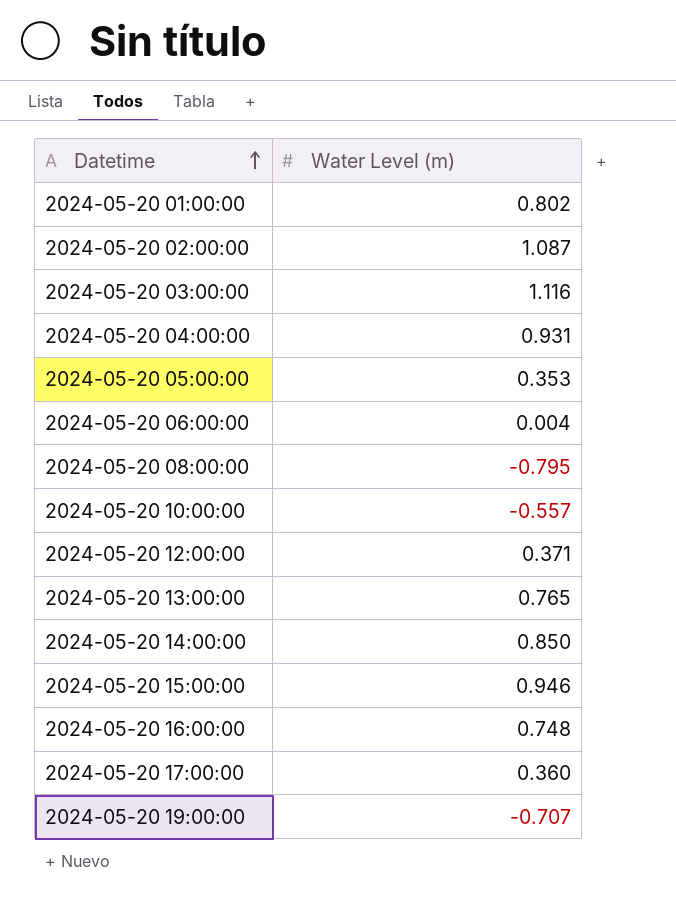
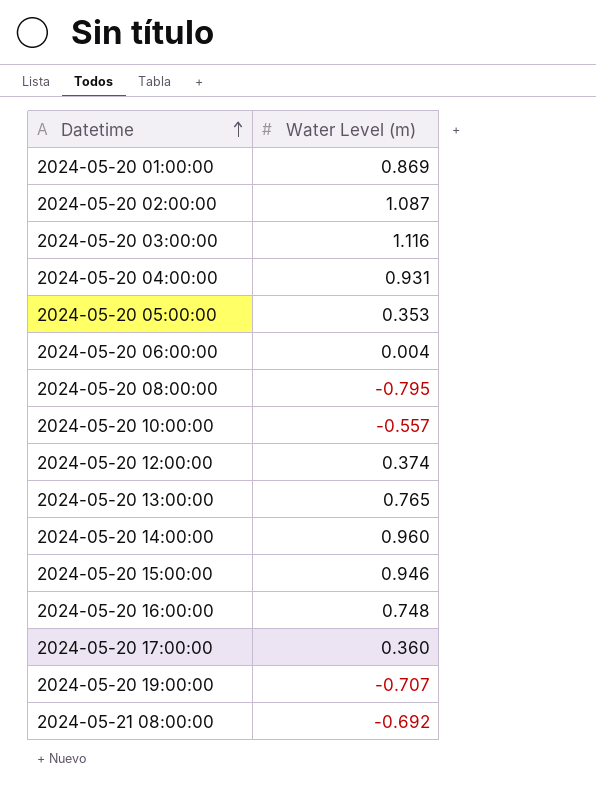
2024-05-20 01:00:00 | Water Level (m): 0.802 -> 0.869
2024-05-20 12:00:00 | Water Level (m): 0.371 -> 0.374
2024-05-20 14:00:00 | Water Level (m): 0.850 -> 0.960
row 2024-05-21 08:00:00: none -> -0.692

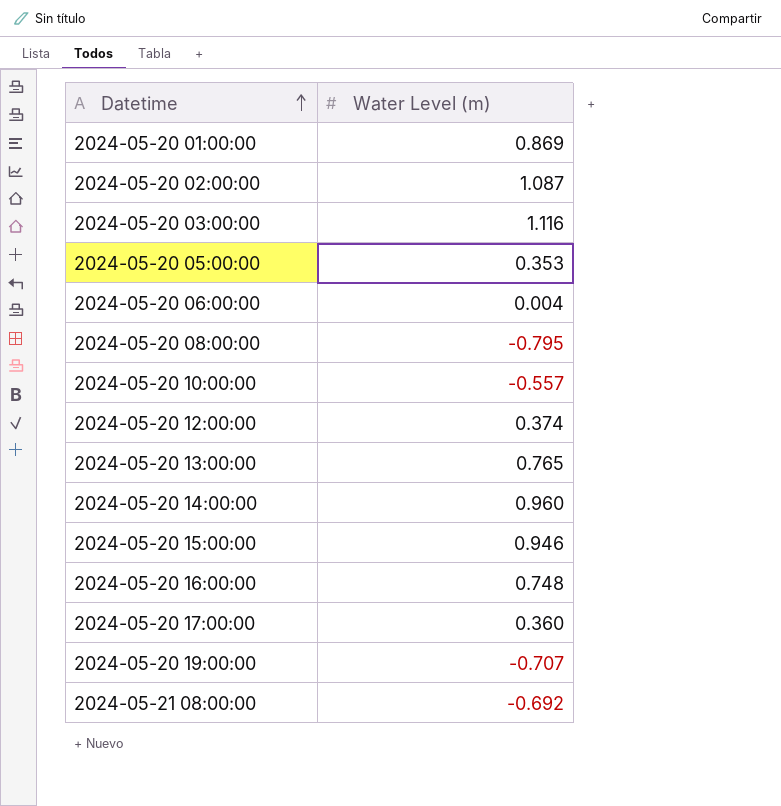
row 2024-05-20 04:00:00: 0.931 -> none

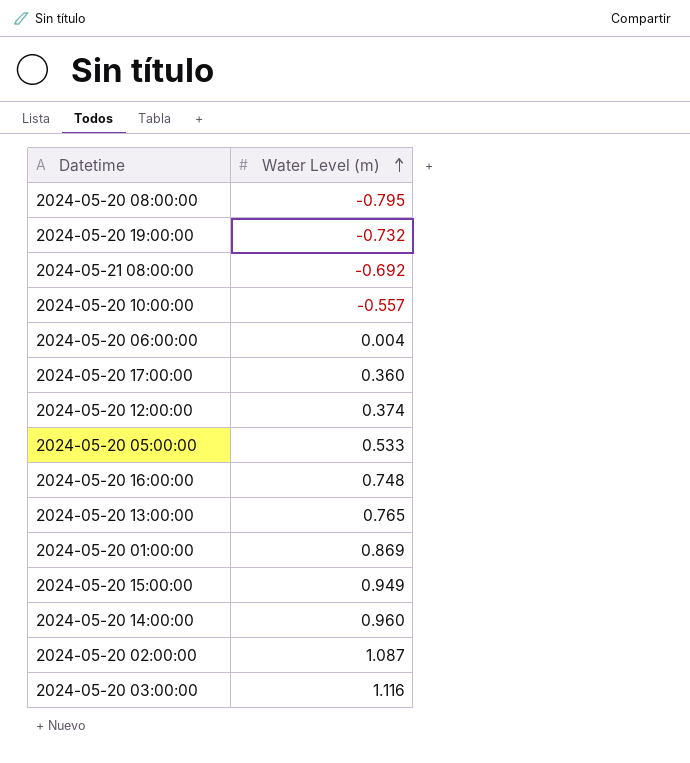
row order: Datetime ascending -> Water Level (m) ascending
2024-05-20 19:00:00 | Water Level (m): -0.707 -> -0.732
2024-05-20 05:00:00 | Water Level (m): 0.353 -> 0.533
2024-05-20 15:00:00 | Water Level (m): 0.946 -> 0.949

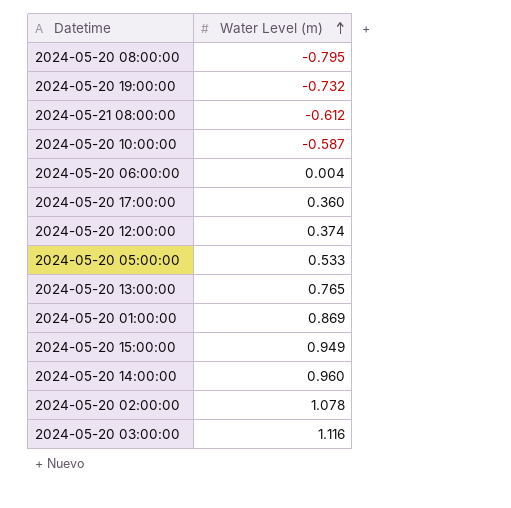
row 2024-05-20 16:00:00: 0.748 -> none
2024-05-21 08:00:00 | Water Level (m): -0.692 -> -0.612
2024-05-20 10:00:00 | Water Level (m): -0.557 -> -0.587
2024-05-20 02:00:00 | Water Level (m): 1.087 -> 1.078

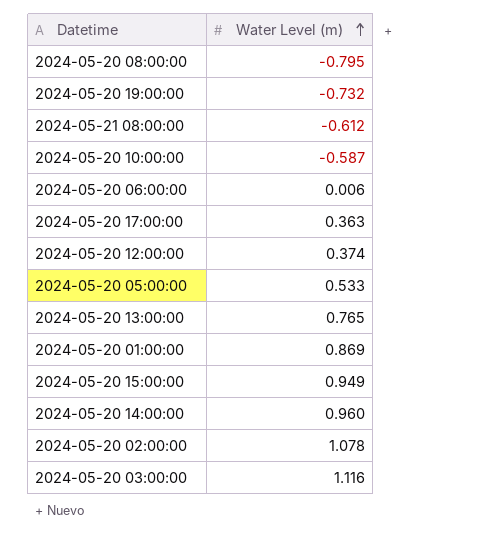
2024-05-20 06:00:00 | Water Level (m): 0.004 -> 0.006
2024-05-20 17:00:00 | Water Level (m): 0.360 -> 0.363

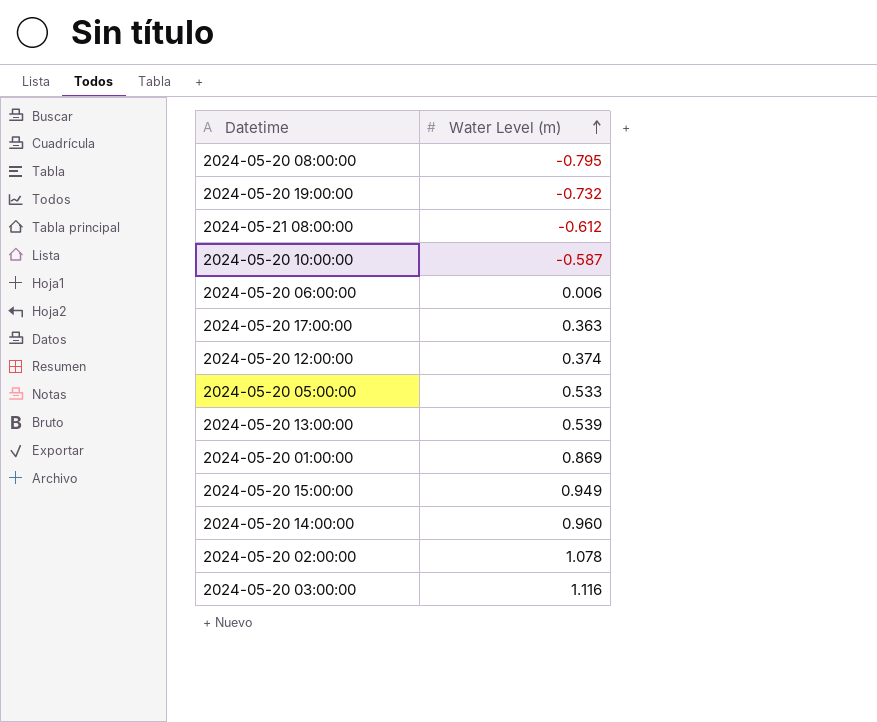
2024-05-20 13:00:00 | Water Level (m): 0.765 -> 0.539

